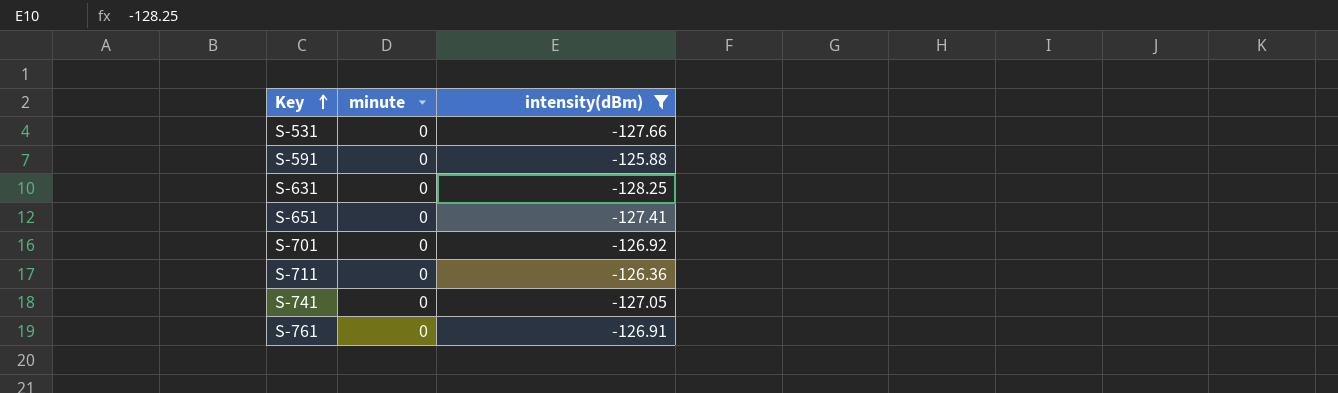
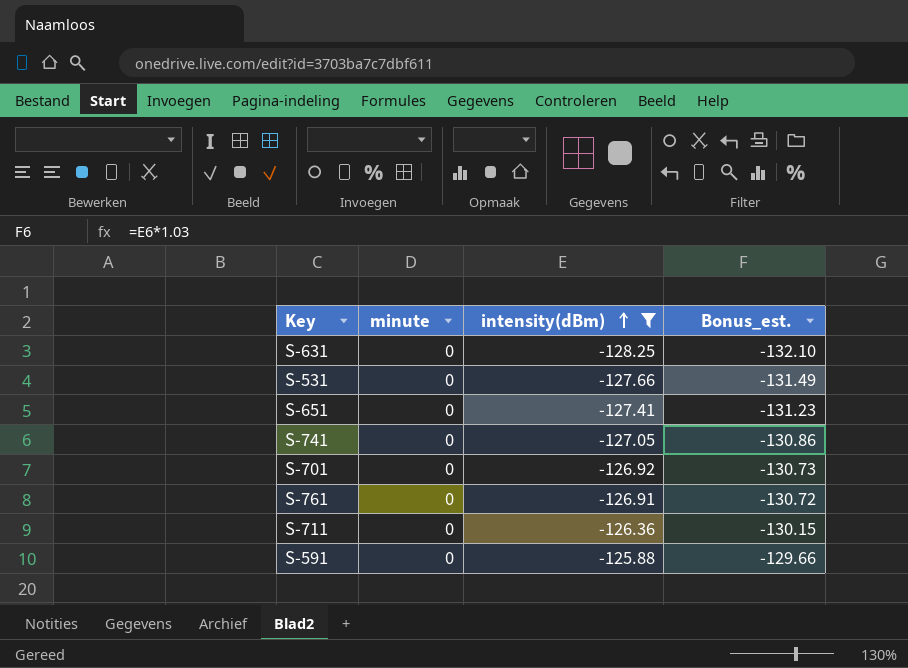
row order: Key ascending -> intensity(dBm) ascending
column Bonus_est. | formula: none -> [intensity(dBm)] * 1.03

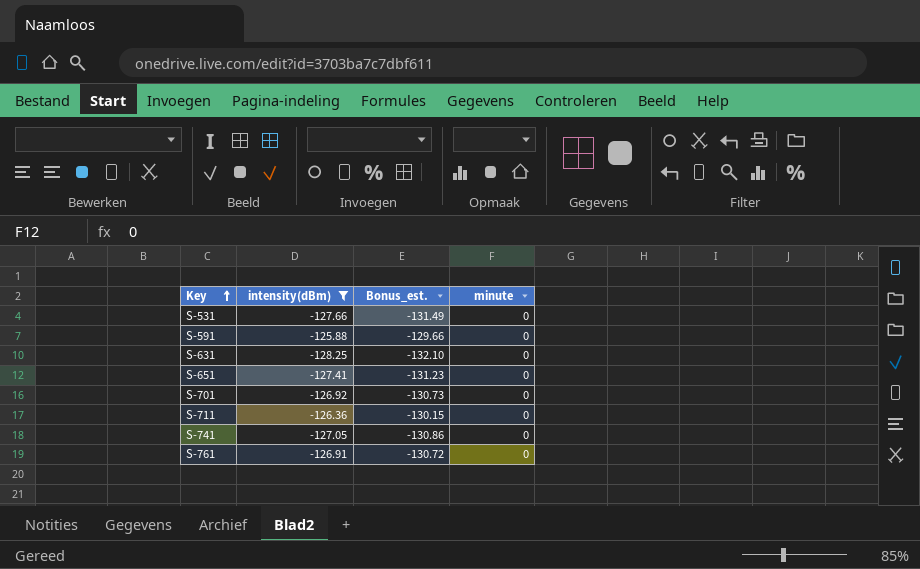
row order: intensity(dBm) ascending -> Key ascending
column minute | position: 2 -> 4

